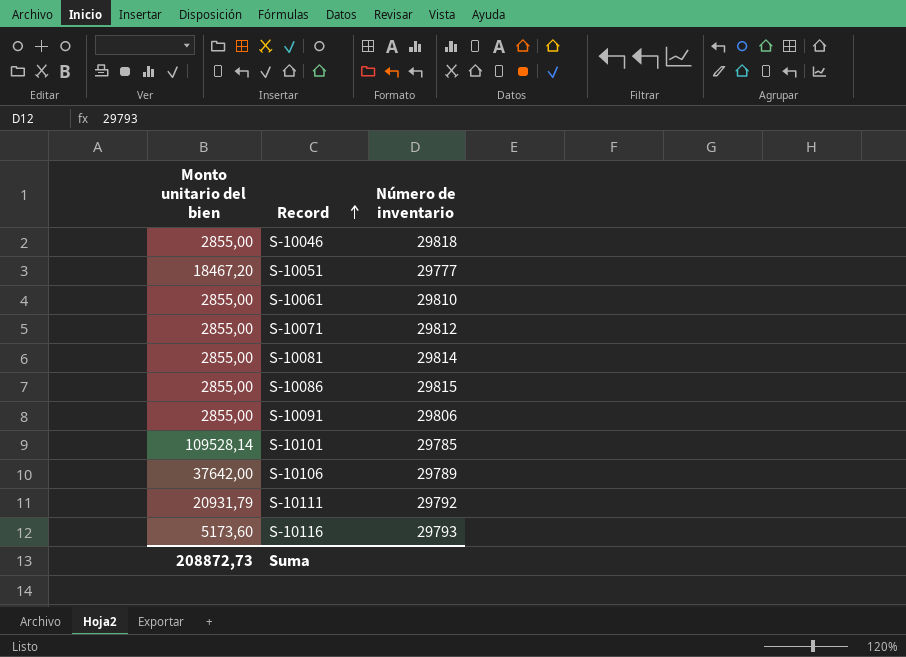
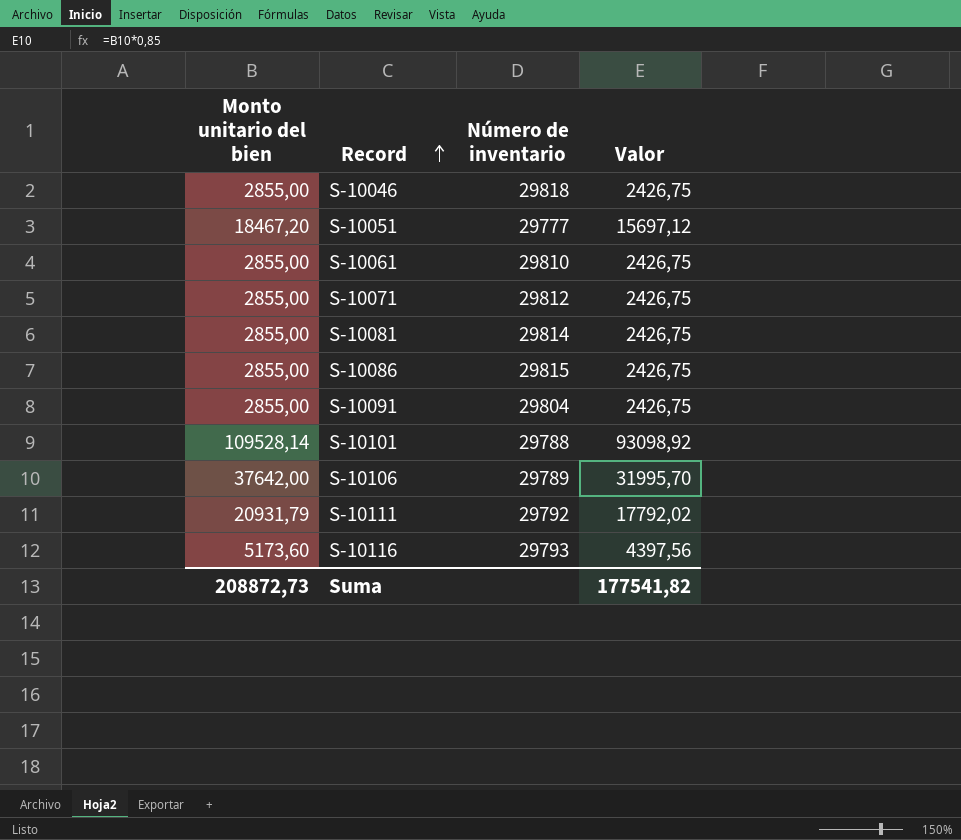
column Valor | formula: none -> [Monto unitario del bien] * 0,85
S-10091 | Número de inventario: 29806 -> 29804
S-10101 | Número de inventario: 29785 -> 29788

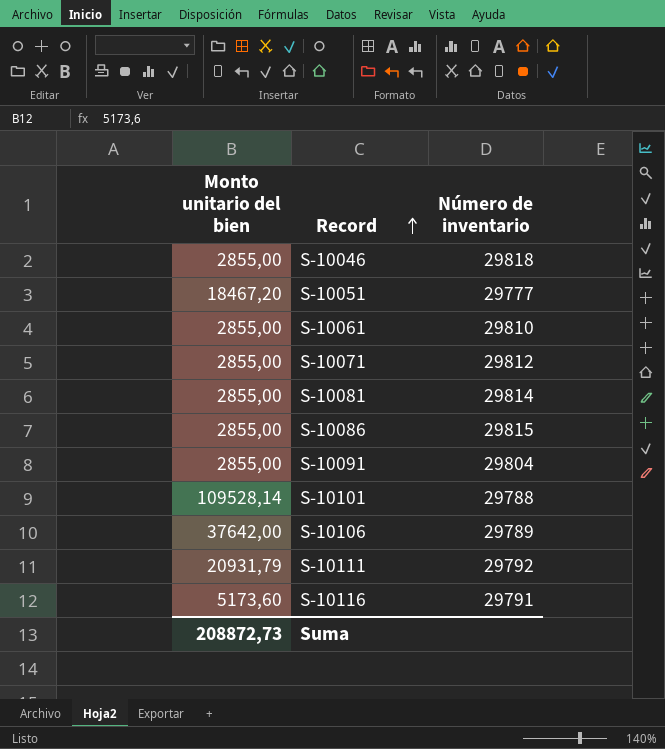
column Valor | formula: [Monto unitario del bien] * 0,85 -> none
S-10116 | Número de inventario: 29793 -> 29791

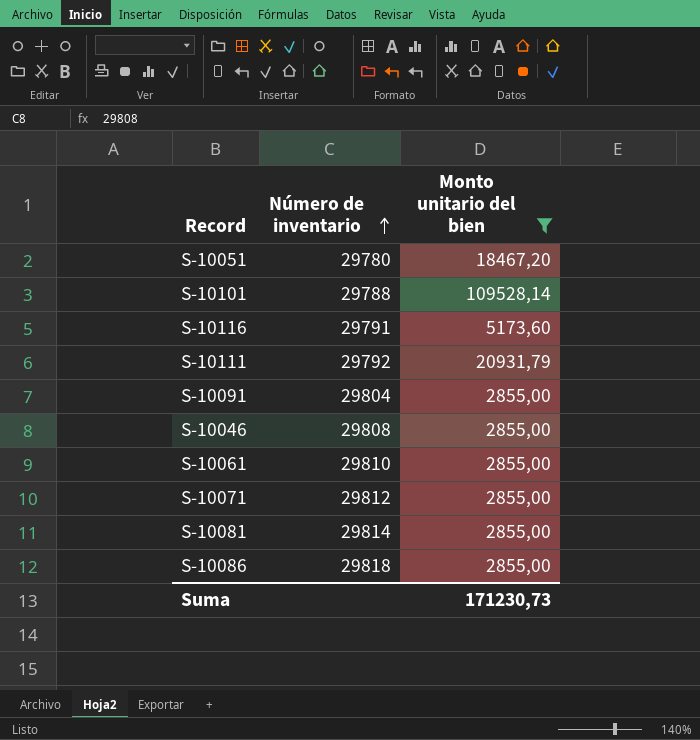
filter: none -> Monto unitario del bien != 37642,00
row order: Record ascending -> Número de inventario ascending
column Monto unitario del bien | position: 1 -> 3
S-10051 | Número de inventario: 29777 -> 29780
S-10046 | Número de inventario: 29818 -> 29808
S-10086 | Número de inventario: 29815 -> 29818
Suma | Monto unitario del bien: 208872,73 -> 171230,73

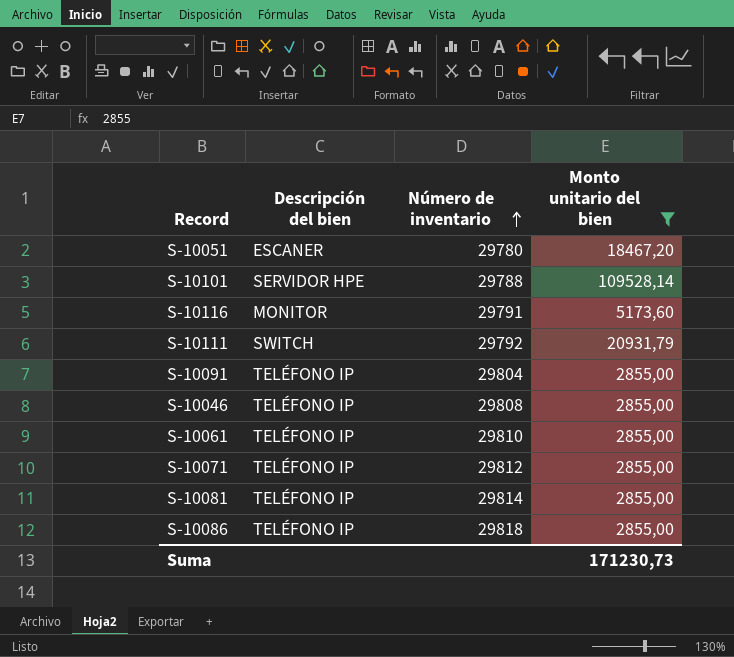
column Descripción del bien | position: none -> 2

